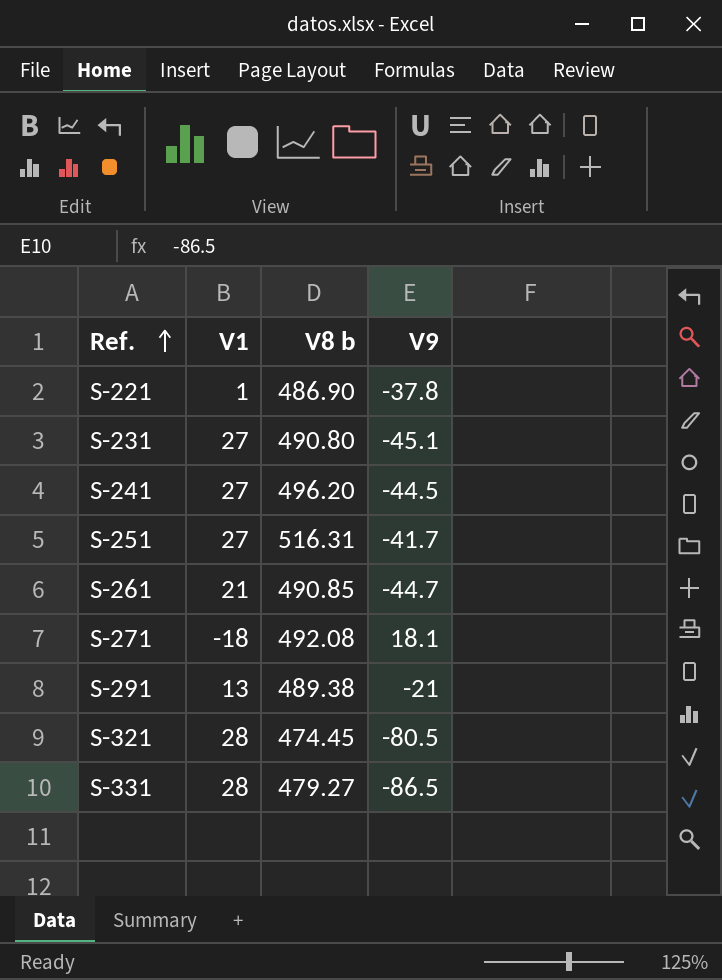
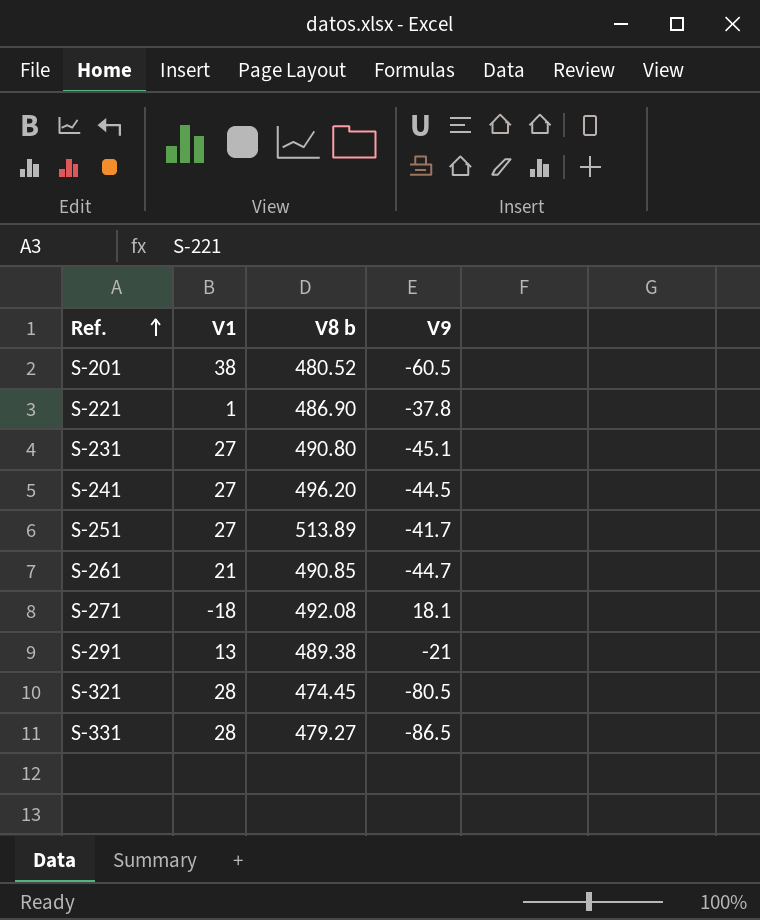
row S-201: none -> 38 | 480.52 | -60.5
S-251 | V8 b: 516.31 -> 513.89

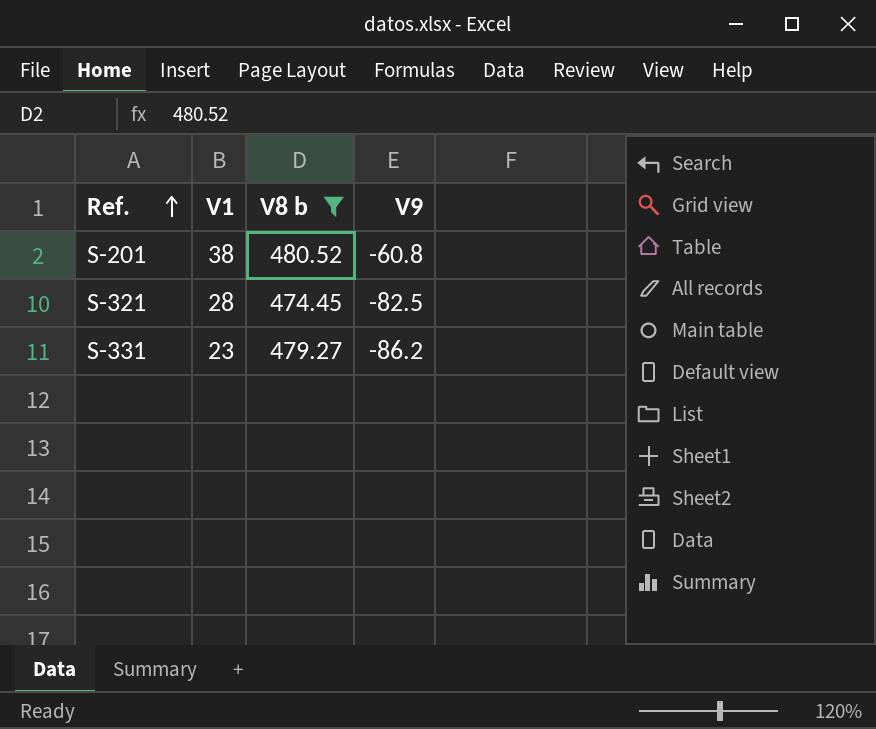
filter: none -> V8 b <= 480.52
S-201 | V9: -60.5 -> -60.8
S-321 | V9: -80.5 -> -82.5
S-331 | V1: 28 -> 23
S-331 | V9: -86.5 -> -86.2

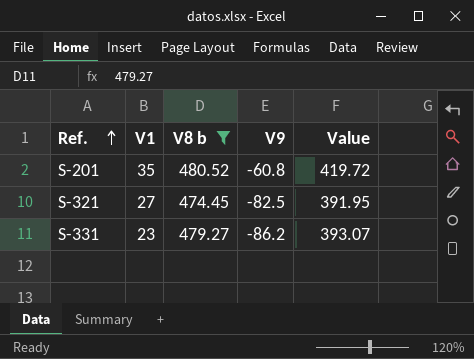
column Value | formula: none -> [V8 b] + [V9]
S-201 | V1: 38 -> 35
S-321 | V1: 28 -> 27

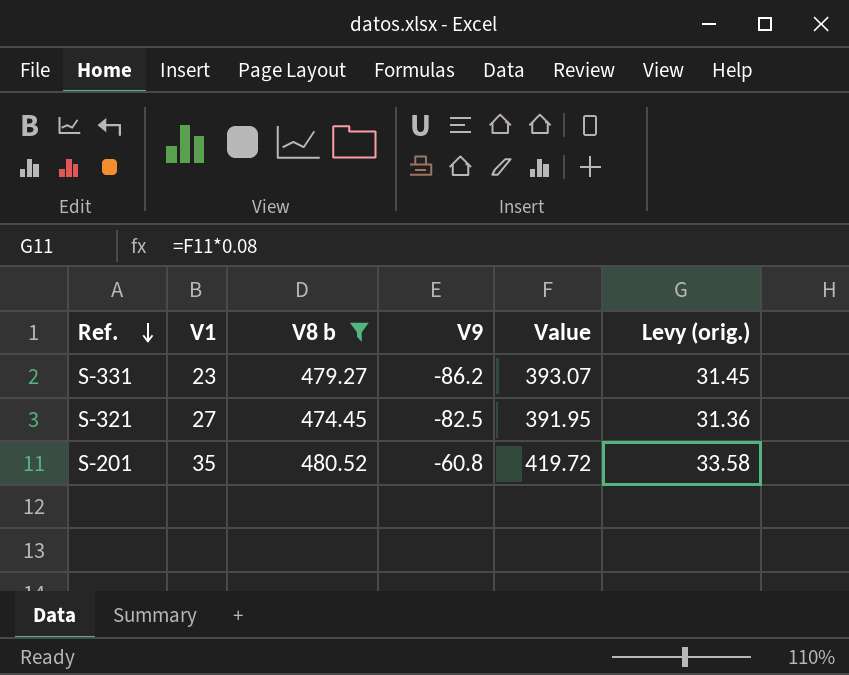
row order: Ref. ascending -> Ref. descending
column Levy (orig.) | formula: none -> [Value] * 0.08

